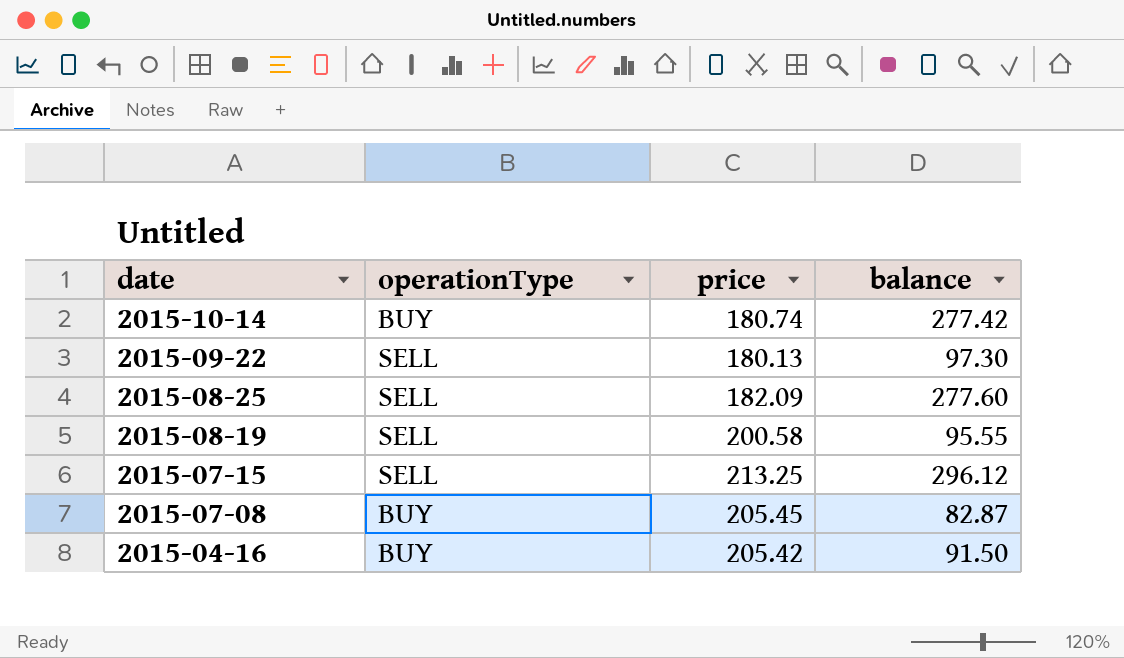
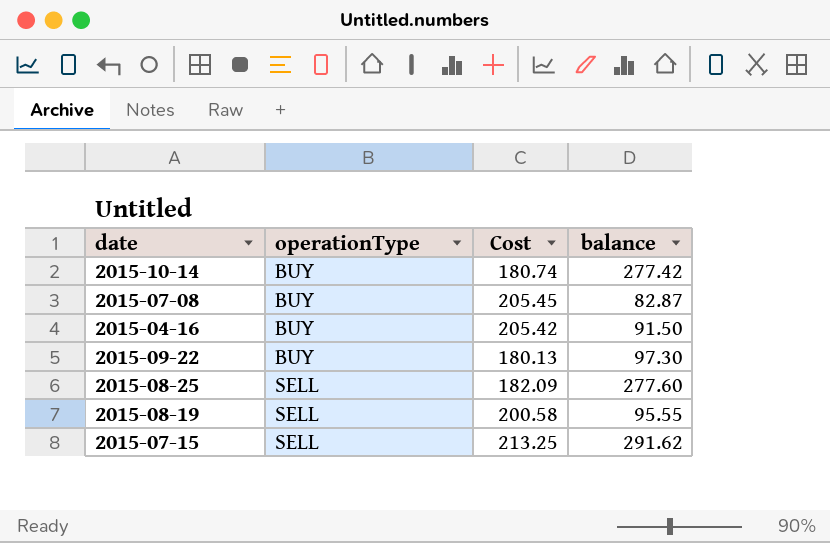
row order: date descending -> operationType ascending
column name: price -> Cost
2015-09-22 | operationType: SELL -> BUY
2015-07-15 | balance: 296.12 -> 291.62

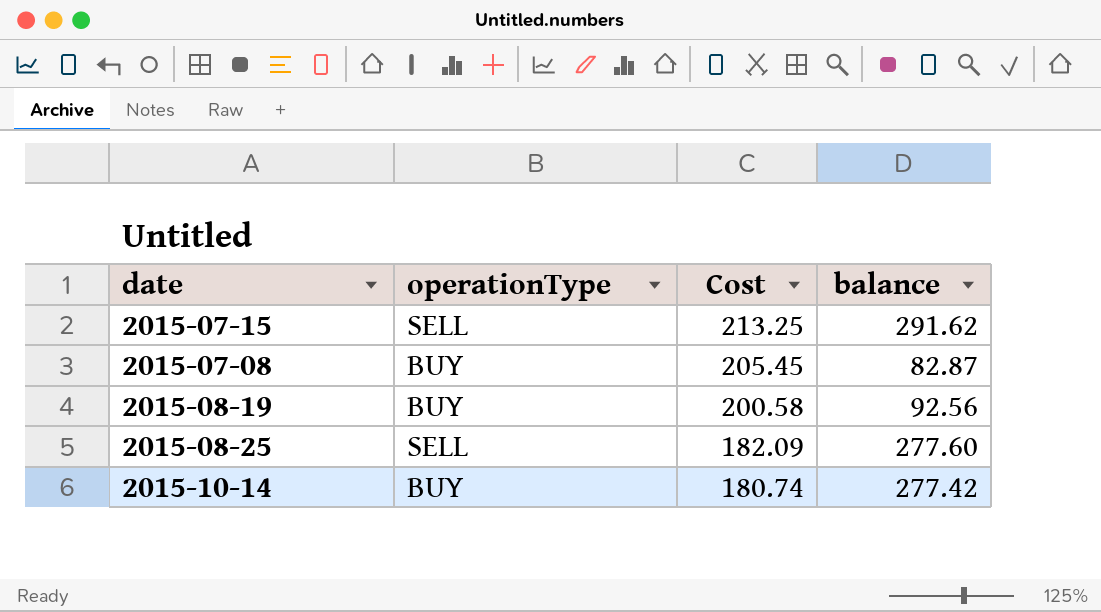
row order: operationType ascending -> Cost descending
row 2015-04-16: BUY | 205.42 | 91.50 -> none
row 2015-09-22: BUY | 180.13 | 97.30 -> none
2015-08-19 | operationType: SELL -> BUY
2015-08-19 | balance: 95.55 -> 92.56

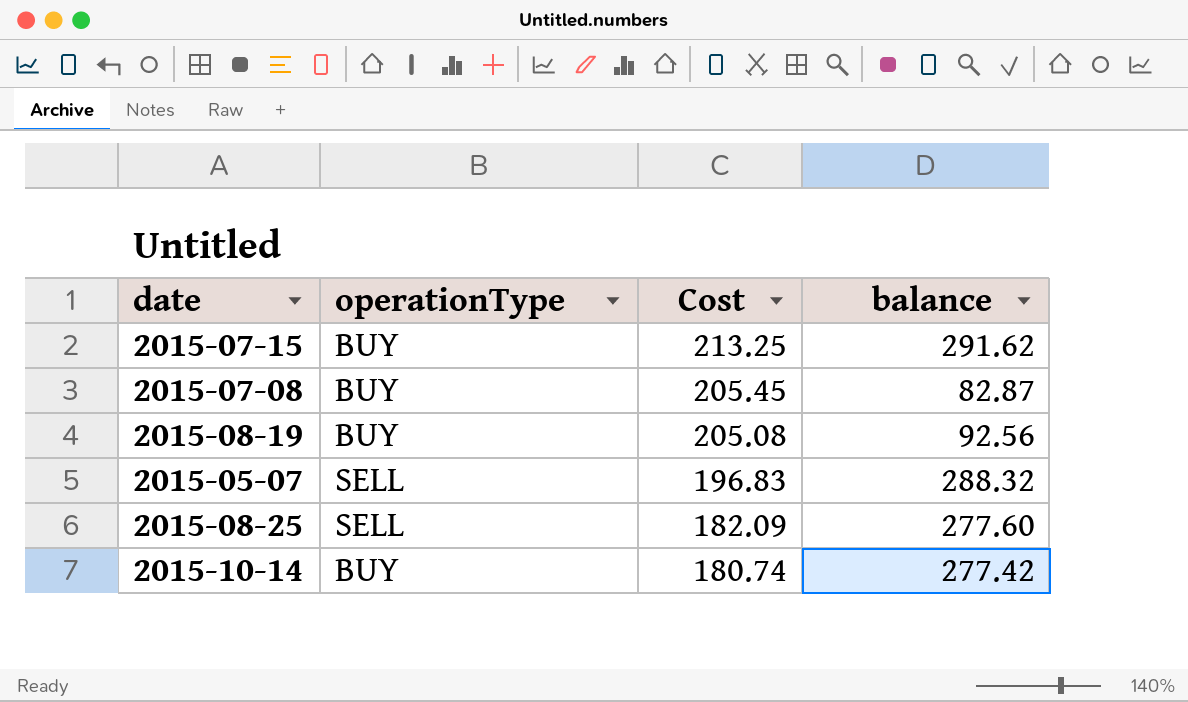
2015-07-15 | operationType: SELL -> BUY
2015-08-19 | Cost: 200.58 -> 205.08
row 2015-05-07: none -> SELL | 196.83 | 288.32

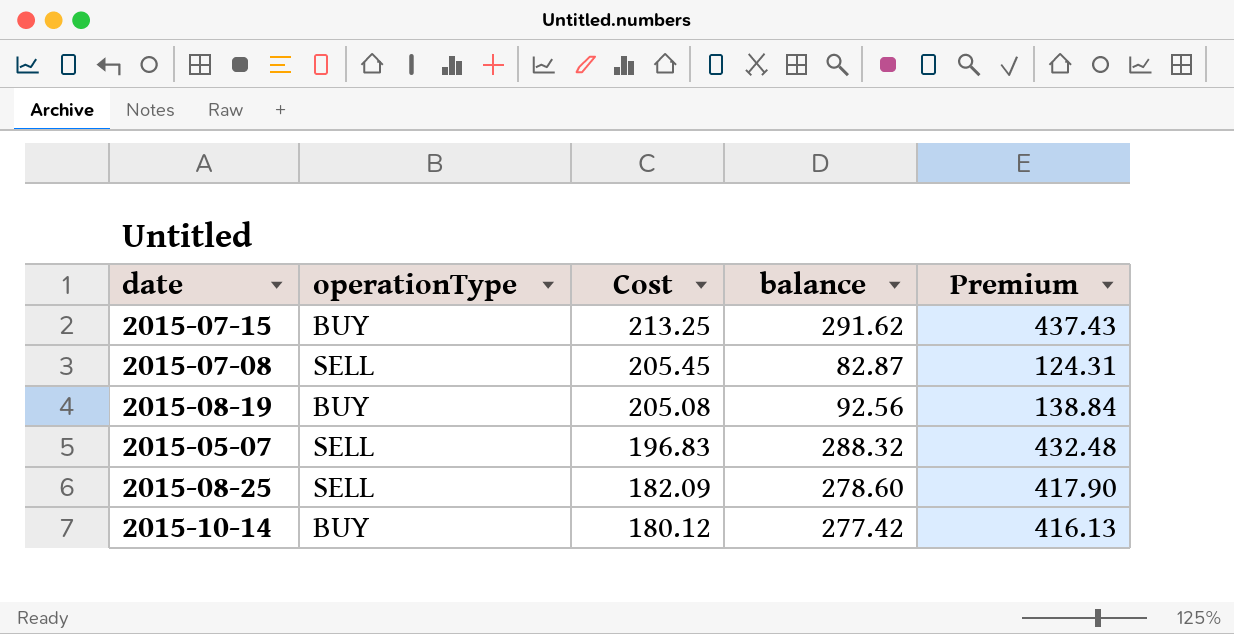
column Premium | formula: none -> [balance] * 1.5
2015-07-08 | operationType: BUY -> SELL
2015-08-25 | balance: 277.60 -> 278.60
2015-10-14 | Cost: 180.74 -> 180.12

